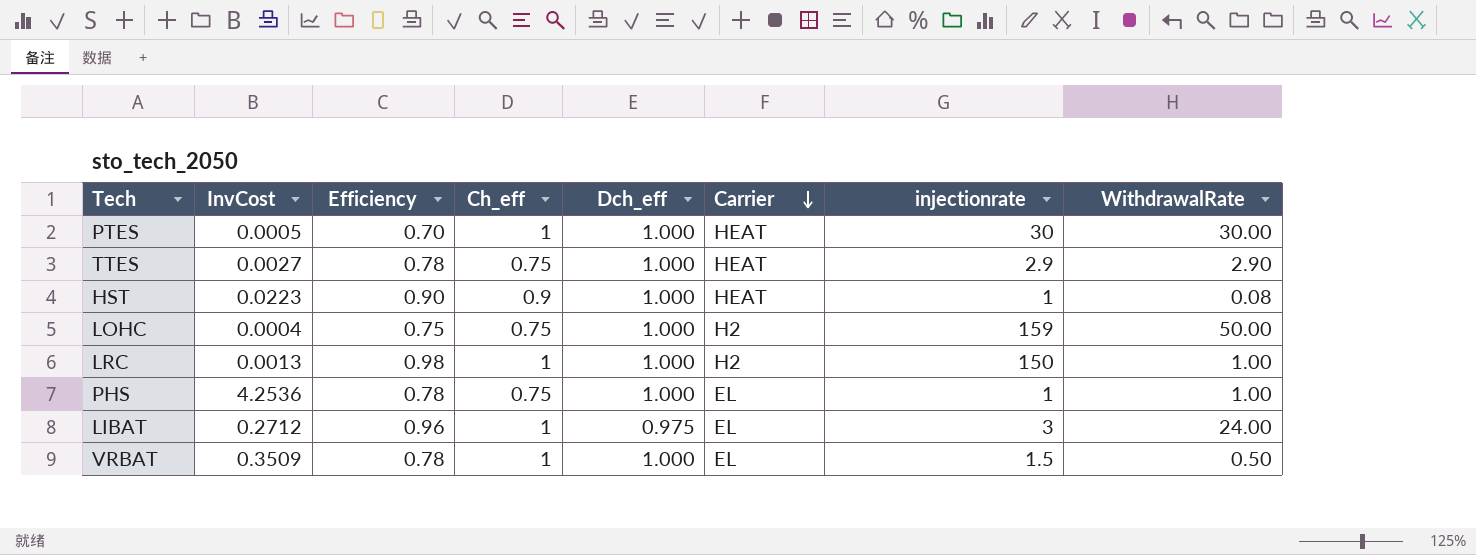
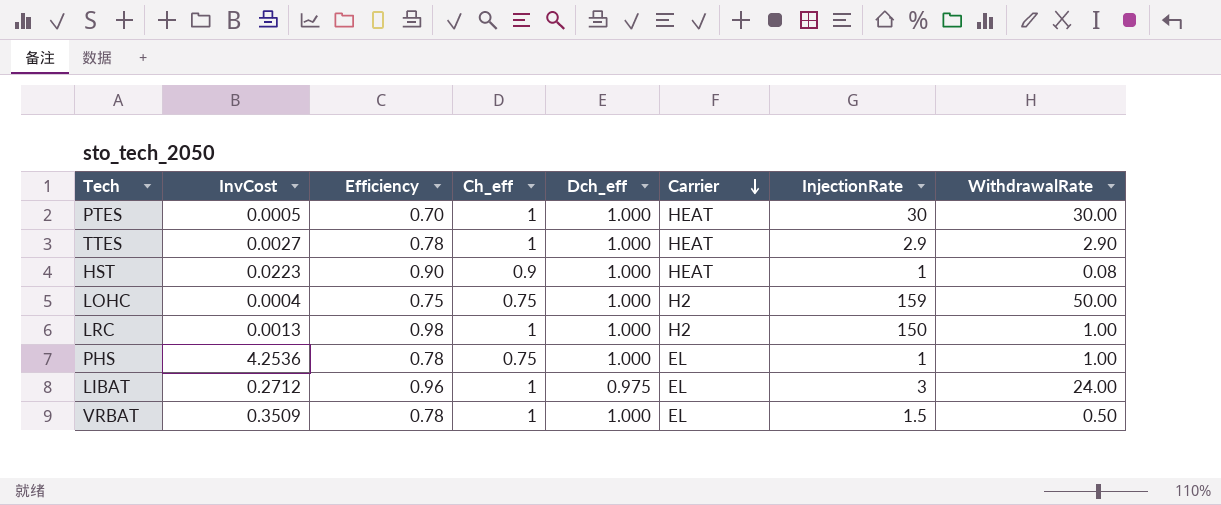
column name: injectionrate -> InjectionRate
TTES | Ch_eff: 0.75 -> 1

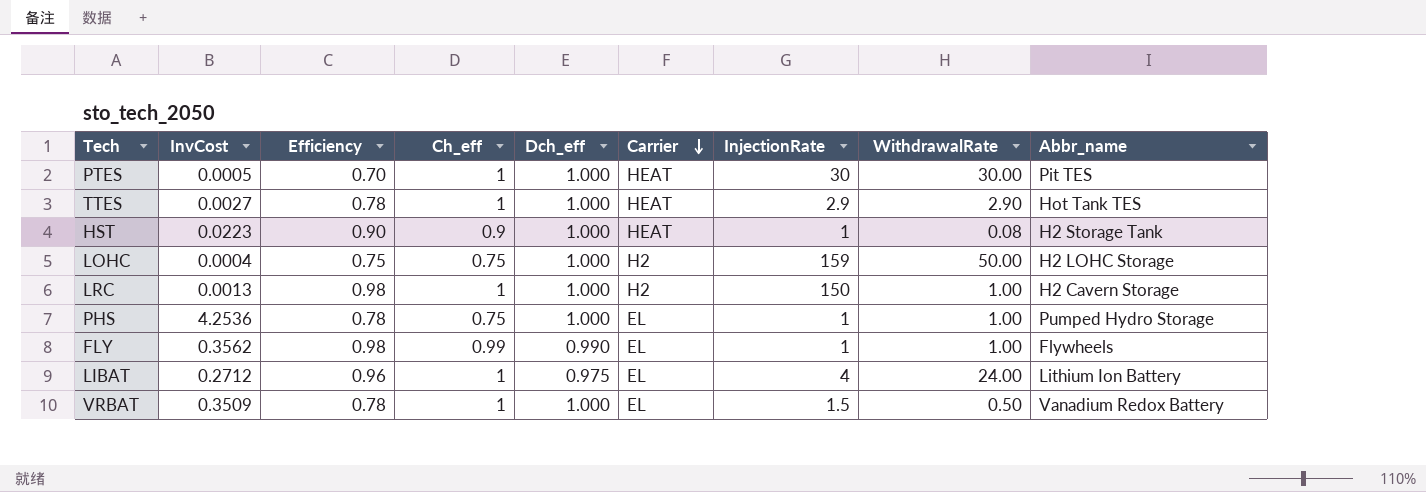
column Abbr_name | position: none -> 9
row FLY: none -> 0.3562 | 0.98 | 0.99 | 0.990 | EL | 1 | 1.00 | Flywheels
LIBAT | InjectionRate: 3 -> 4

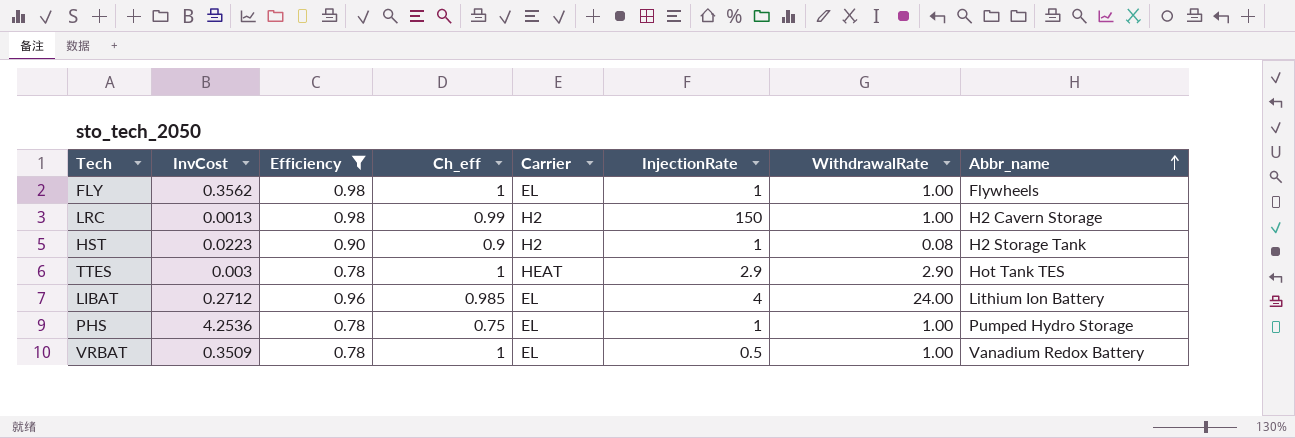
filter: none -> Efficiency >= 0.78
row order: Carrier descending -> Abbr_name ascending
column Dch_eff | position: 5 -> none
FLY | Ch_eff: 0.99 -> 1
LRC | Ch_eff: 1 -> 0.99
HST | Carrier: HEAT -> H2
TTES | InvCost: 0.0027 -> 0.003
LIBAT | Ch_eff: 1 -> 0.985
VRBAT | InjectionRate: 1.5 -> 0.5
VRBAT | WithdrawalRate: 0.50 -> 1.00

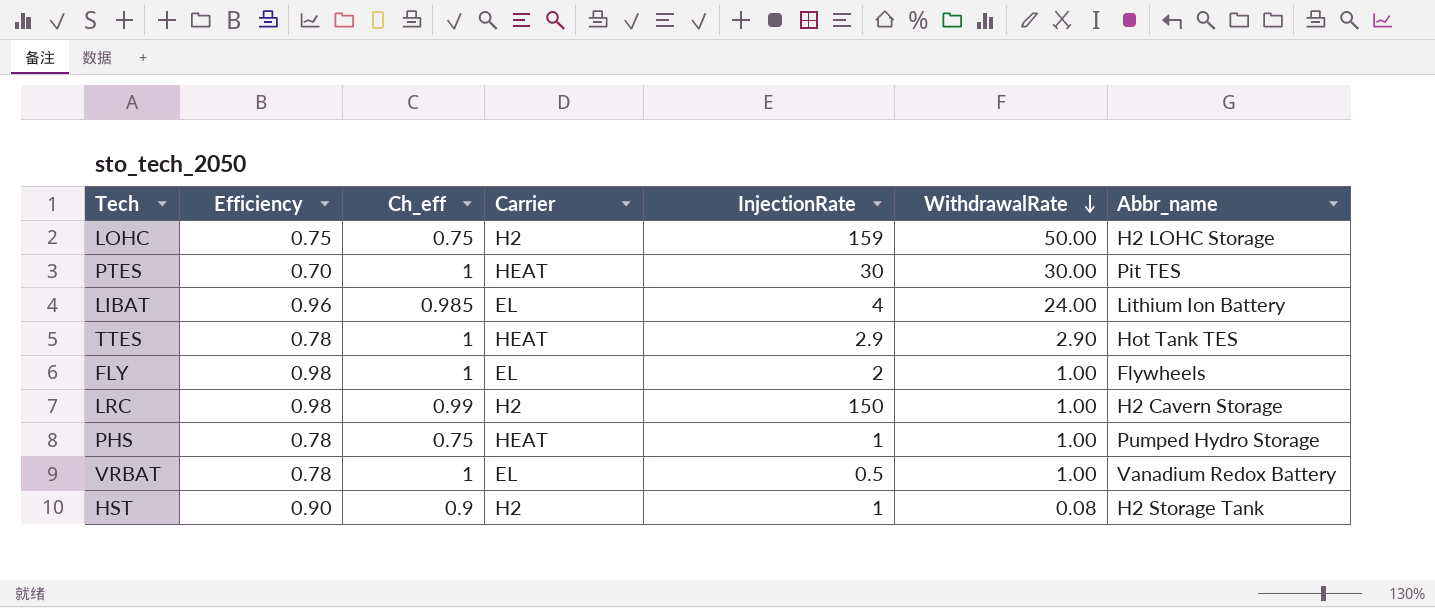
filter: Efficiency >= 0.78 -> none
row order: Abbr_name ascending -> WithdrawalRate descending
column InvCost | position: 2 -> none
FLY | InjectionRate: 1 -> 2
PHS | Carrier: EL -> HEAT

